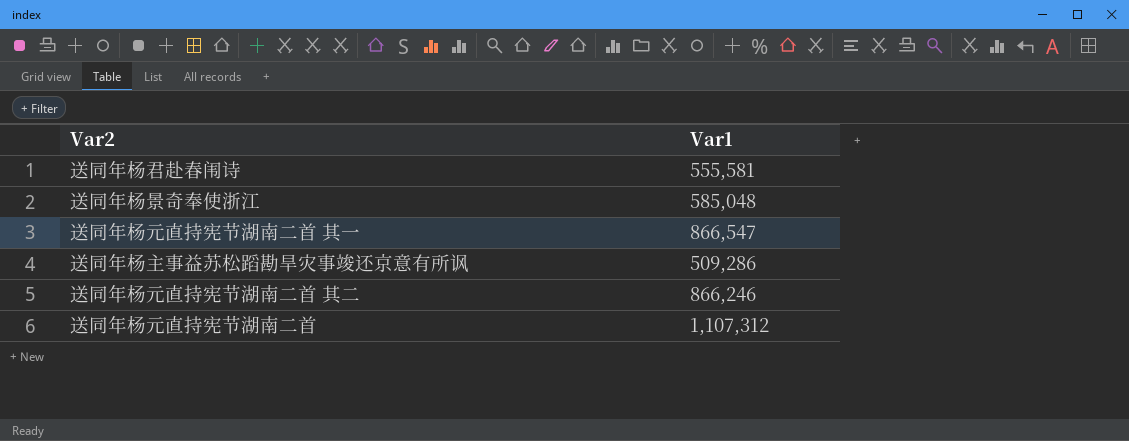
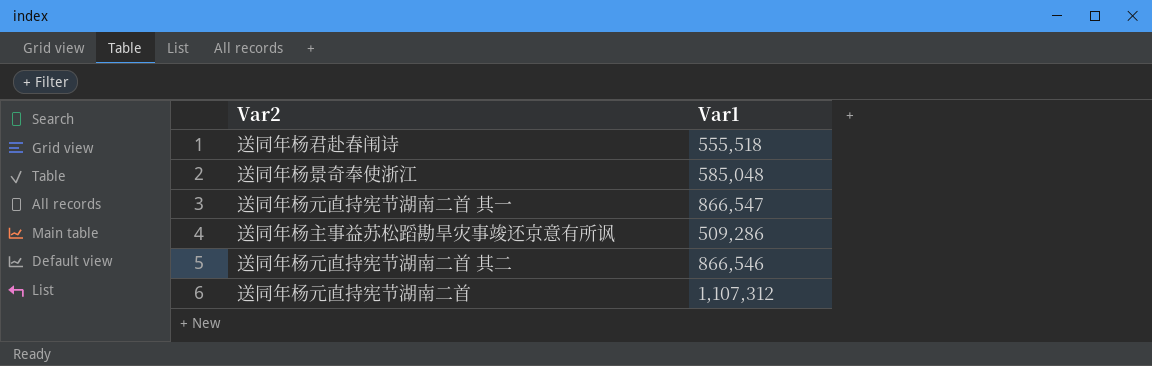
送同年杨君赴春闱诗 | Var1: 555,581 -> 555,518
送同年杨元直持宪节湖南二首 其二 | Var1: 866,246 -> 866,546

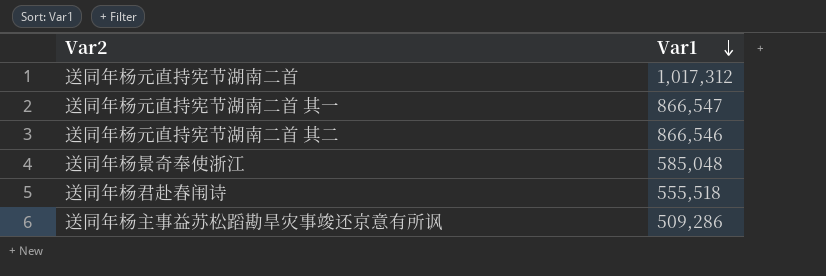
row order: none -> Var1 descending
送同年杨元直持宪节湖南二首 | Var1: 1,107,312 -> 1,017,312

